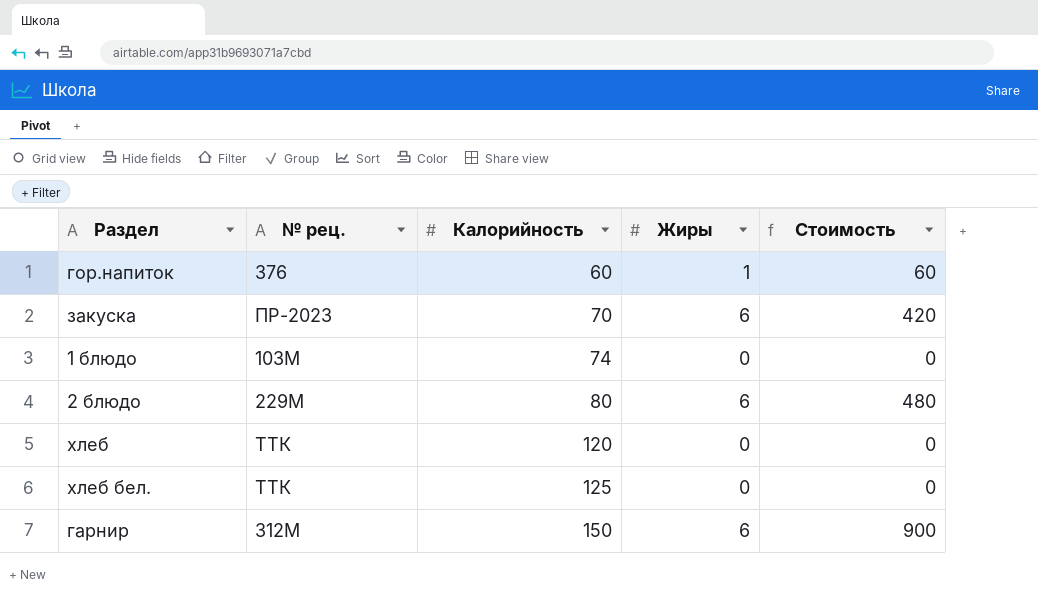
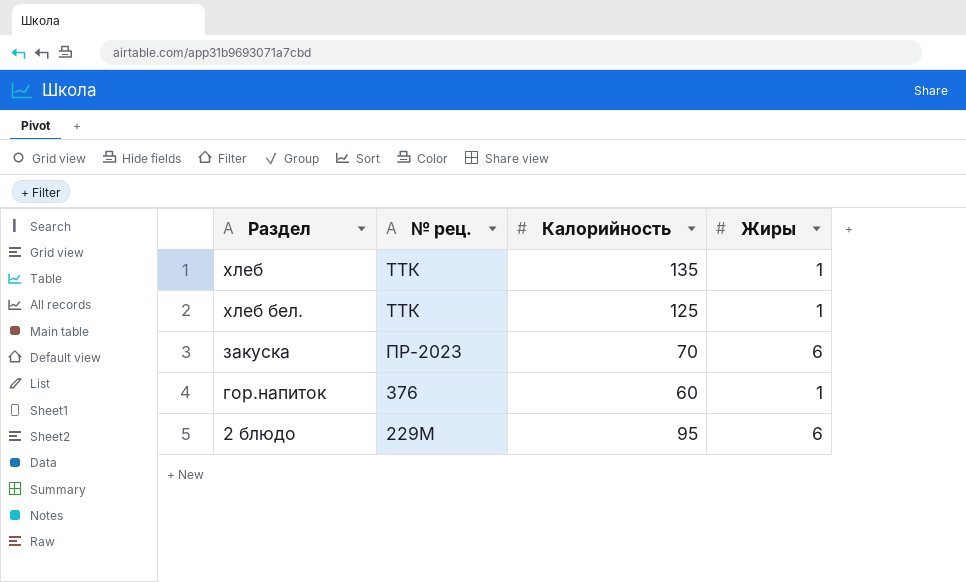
row order: Калорийность ascending -> № рец. descending
column Стоимость | formula: [Калорийность] * [Жиры] -> none
row 1 блюдо: 103М | 74 | 0 | 0 -> none
row гарнир: 312М | 150 | 6 | 900 -> none
хлеб | Калорийность: 120 -> 135
хлеб | Жиры: 0 -> 1
хлеб бел. | Жиры: 0 -> 1
2 блюдо | Калорийность: 80 -> 95

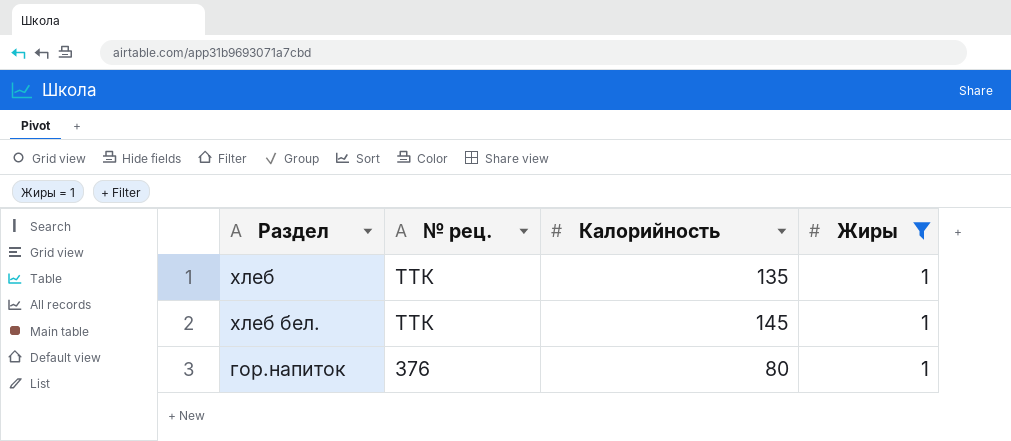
filter: none -> Жиры = 1
хлеб бел. | Калорийность: 125 -> 145
гор.напиток | Калорийность: 60 -> 80

